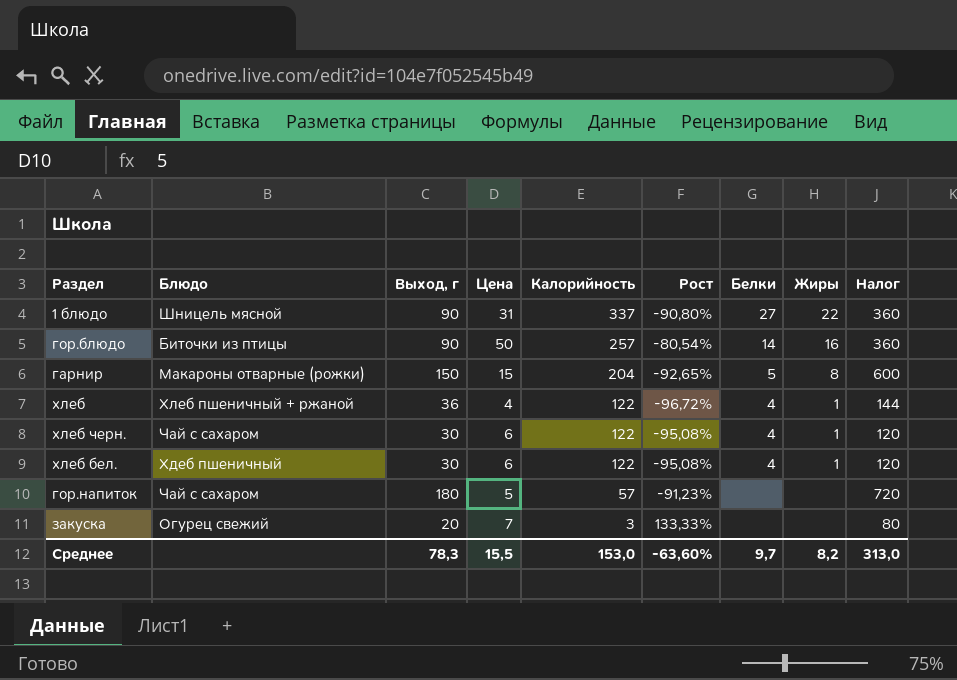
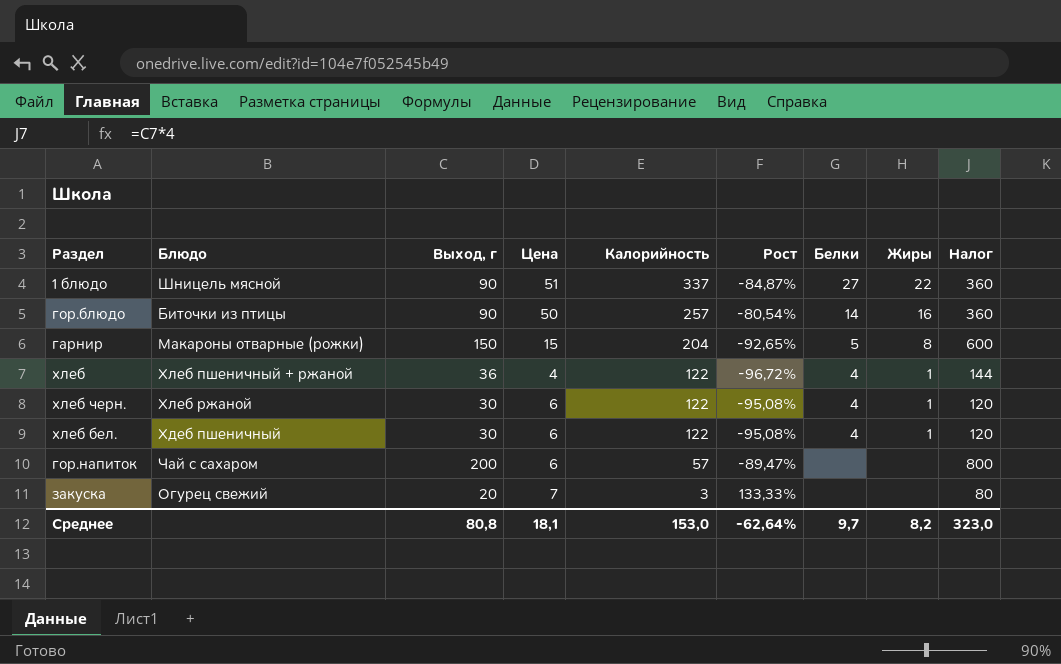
1 блюдо | Цена: 31 -> 51
1 блюдо | Рост: -90,80% -> -84,87%
хлеб черн. | Блюдо: Чай с сахаром -> Хлеб ржаной
гор.напиток | Выход, г: 180 -> 200
гор.напиток | Цена: 5 -> 6
гор.напиток | Рост: -91,23% -> -89,47%
гор.напиток | Налог: 720 -> 800
Среднее | Выход, г: 78,3 -> 80,8
Среднее | Цена: 15,5 -> 18,1
Среднее | Рост: -63,60% -> -62,64%
Среднее | Налог: 313,0 -> 323,0

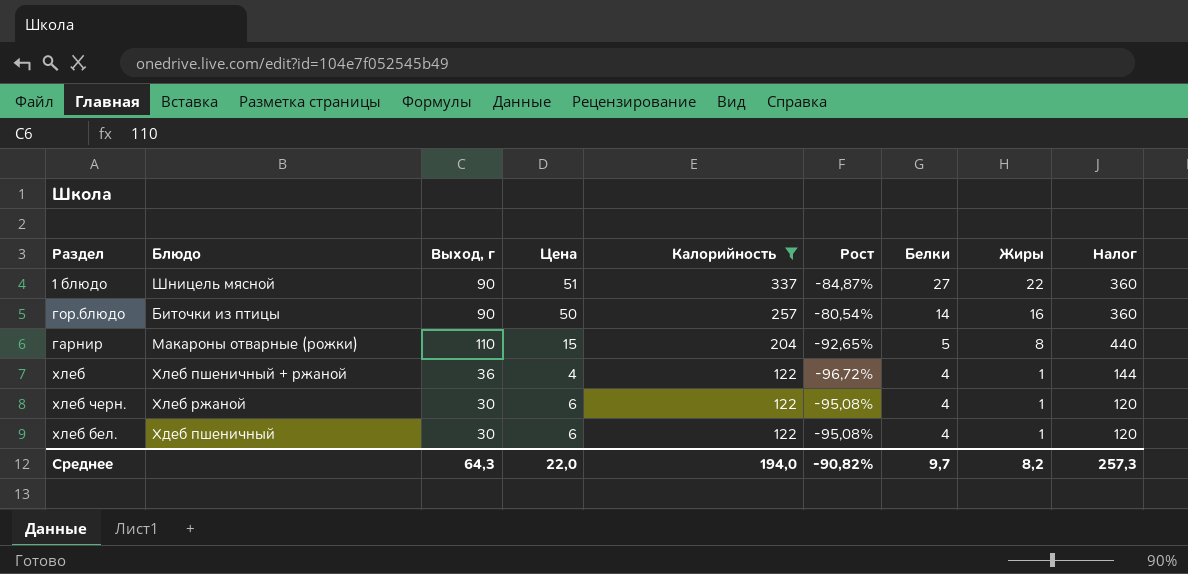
filter: none -> Калорийность >= 122
гарнир | Выход, г: 150 -> 110
гарнир | Налог: 600 -> 440
Среднее | Выход, г: 80,8 -> 64,3
Среднее | Цена: 18,1 -> 22,0
Среднее | Калорийность: 153,0 -> 194,0
Среднее | Рост: -62,64% -> -90,82%
Среднее | Налог: 323,0 -> 257,3

